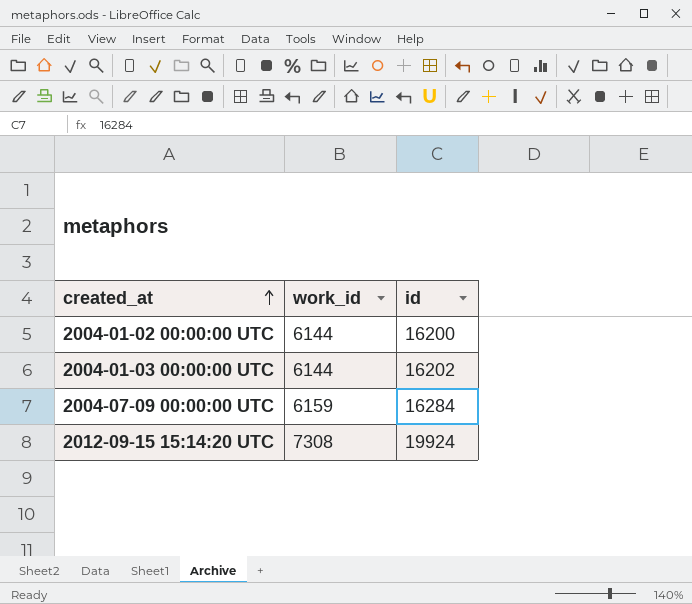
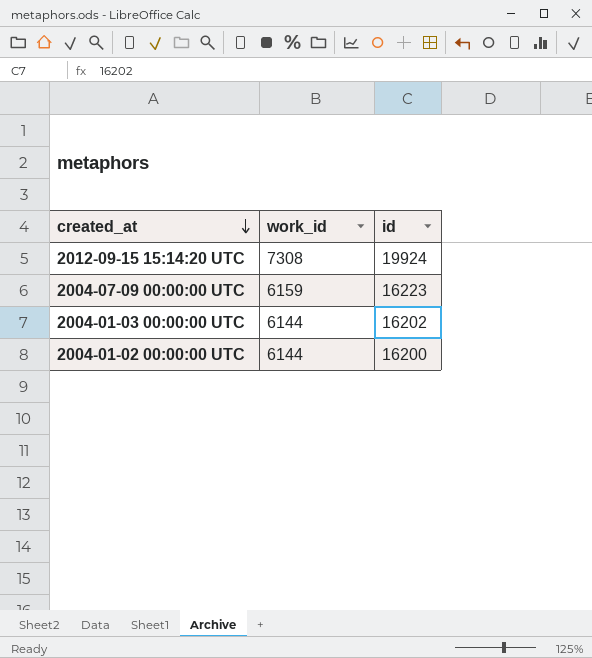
row order: created_at ascending -> created_at descending
2004-07-09 00:00:00 UTC | id: 16284 -> 16223

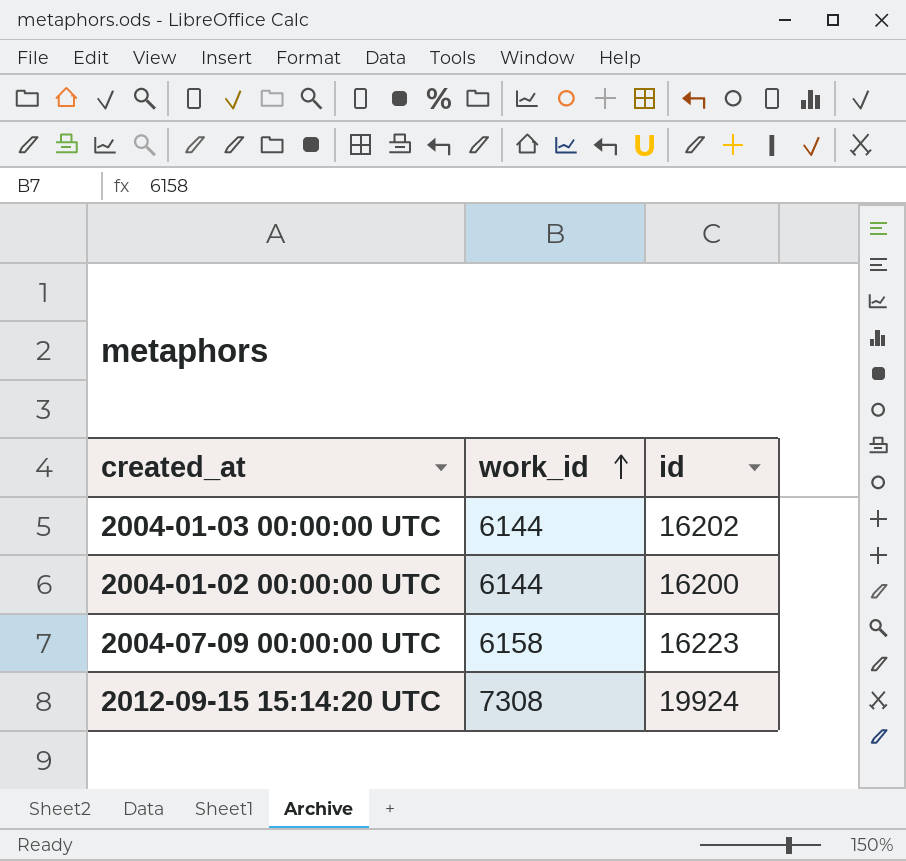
row order: created_at descending -> work_id ascending
2004-07-09 00:00:00 UTC | work_id: 6159 -> 6158

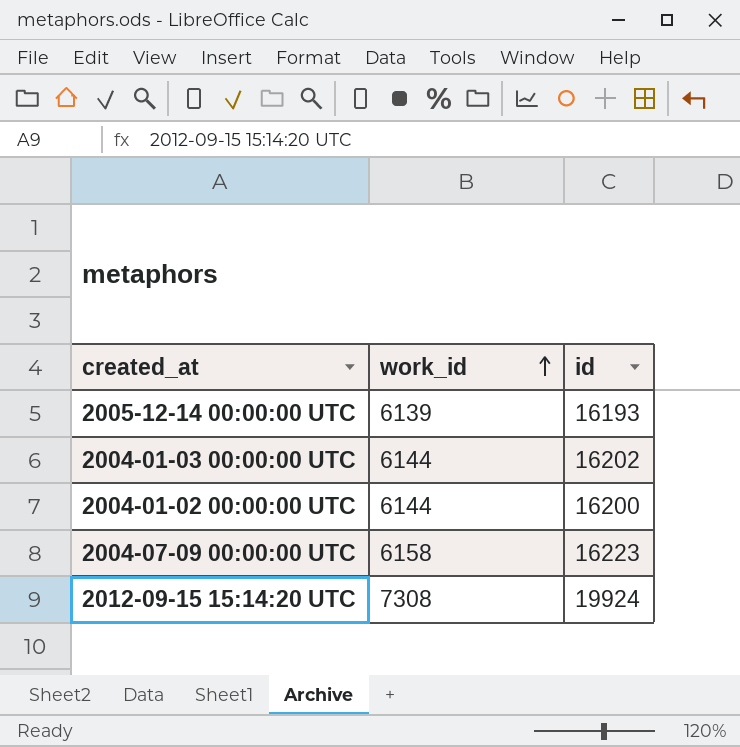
row 2005-12-14 00:00:00 UTC: none -> 6139 | 16193

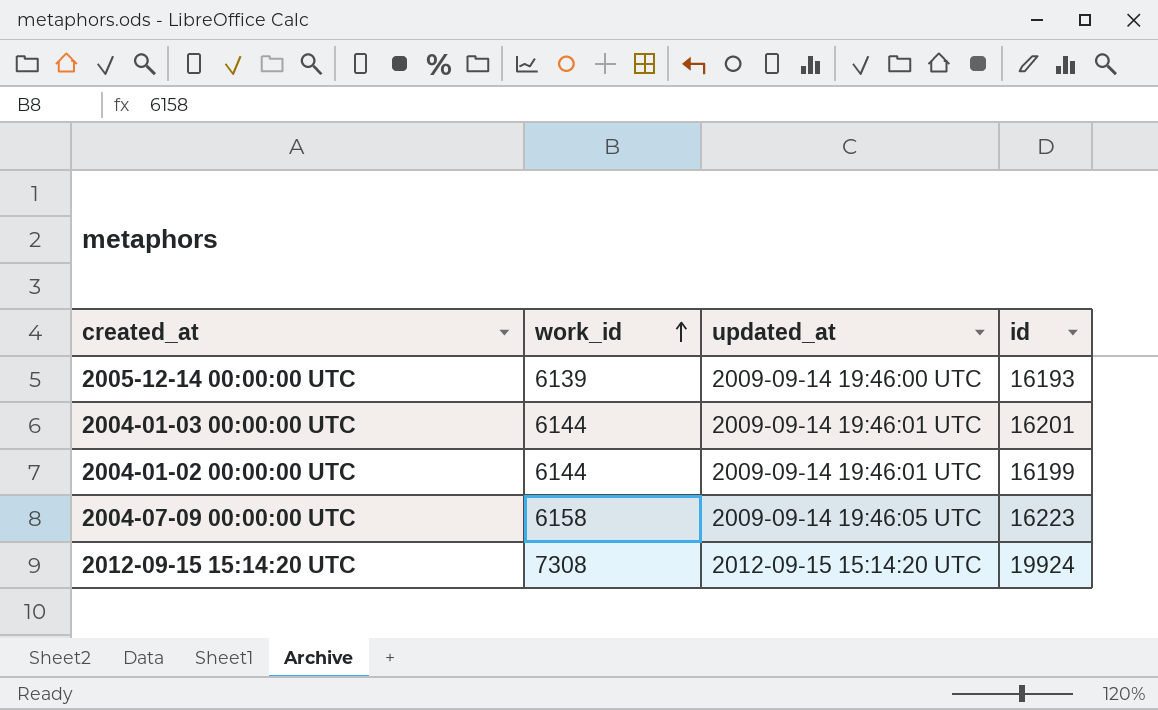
column updated_at | position: none -> 3
2004-01-03 00:00:00 UTC | id: 16202 -> 16201
2004-01-02 00:00:00 UTC | id: 16200 -> 16199

